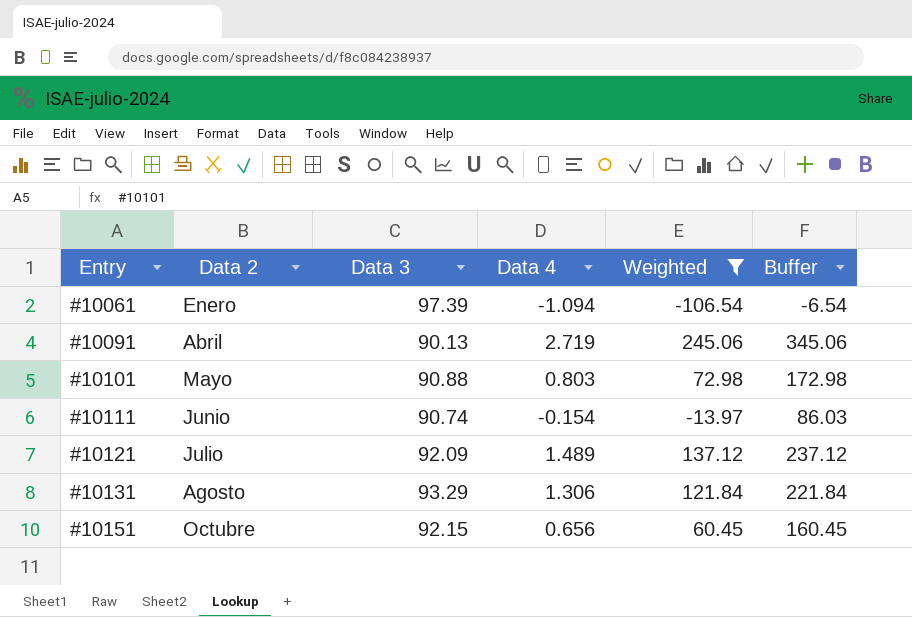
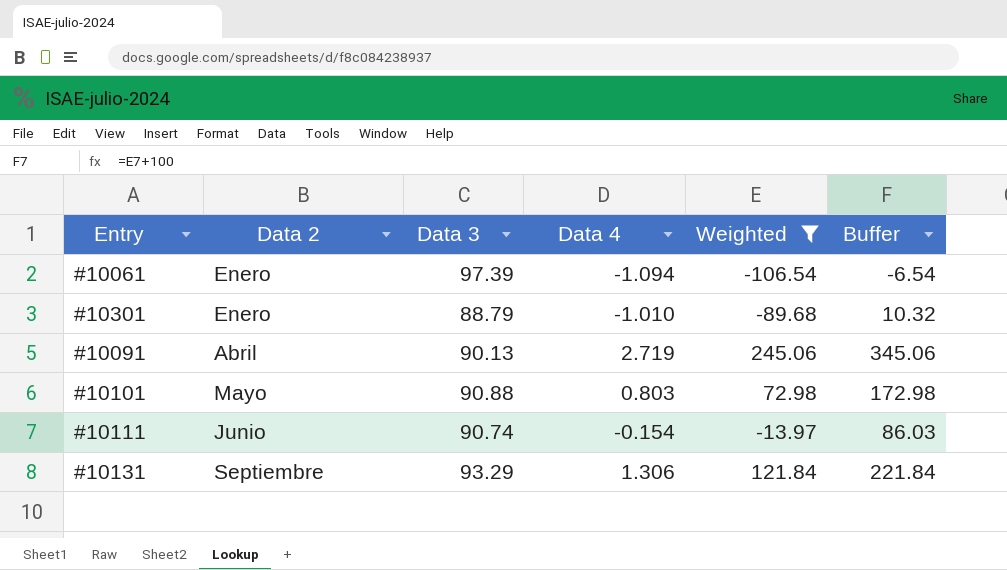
row #10121: Julio | 92.09 | 1.489 | 137.12 | 237.12 -> none
row #10151: Octubre | 92.15 | 0.656 | 60.45 | 160.45 -> none
row #10301: none -> Enero | 88.79 | -1.010 | -89.68 | 10.32
#10131 | Data 2: Agosto -> Septiembre

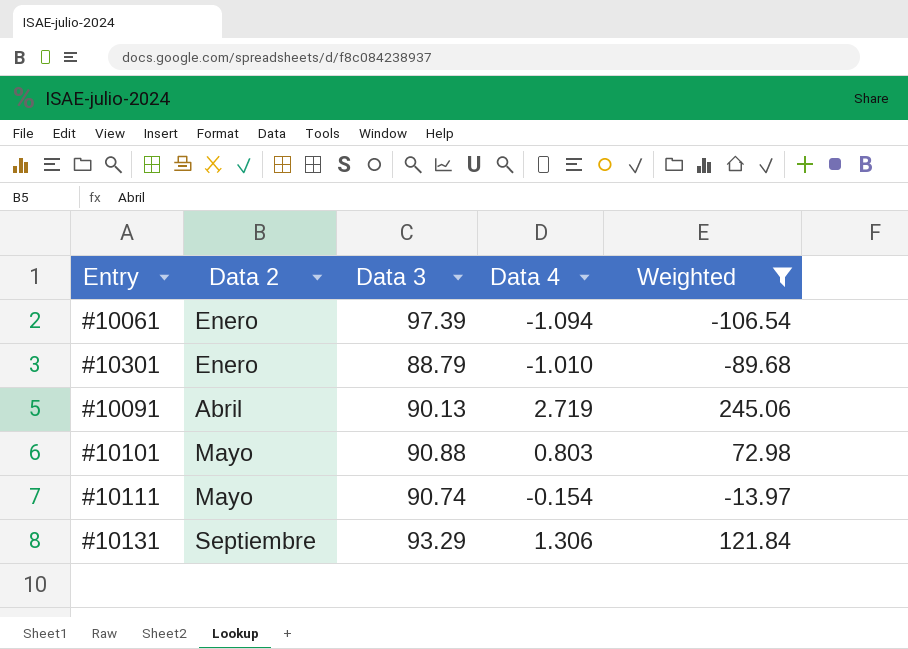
column Buffer | formula: [Weighted] + 100 -> none
#10111 | Data 2: Junio -> Mayo

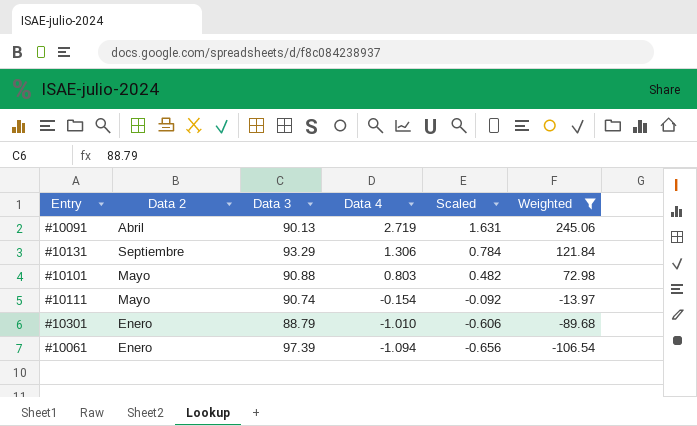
row order: Data 2 ascending -> Data 4 descending
column Scaled | formula: none -> [Data 4] * 0.6

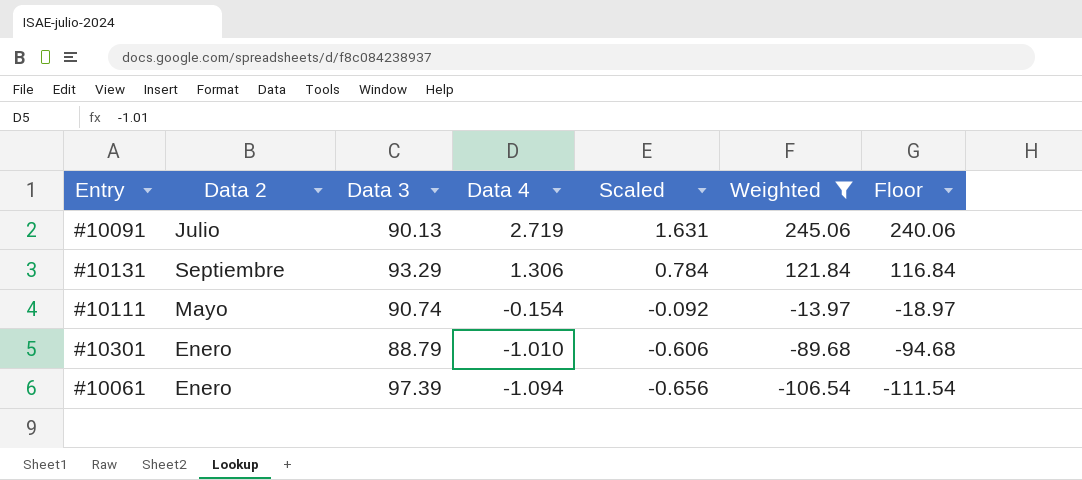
column Floor | formula: none -> [Weighted] - 5
row #10101: Mayo | 90.88 | 0.803 | 0.482 | 72.98 -> none
#10091 | Data 2: Abril -> Julio

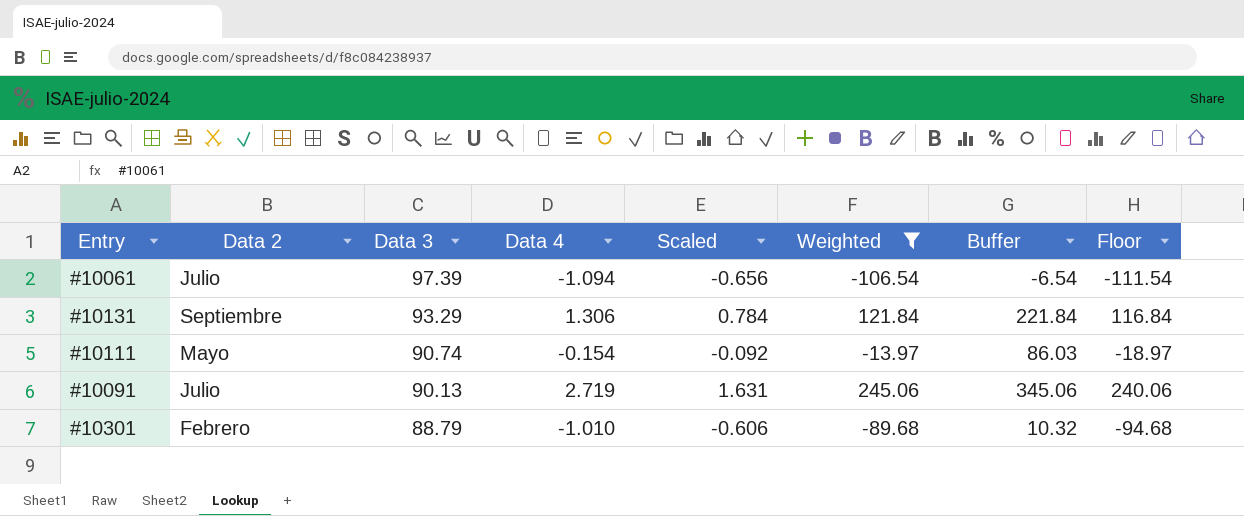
row order: Data 4 descending -> Data 3 descending
column Buffer | formula: none -> [Weighted] + 100
#10061 | Data 2: Enero -> Julio
#10301 | Data 2: Enero -> Febrero

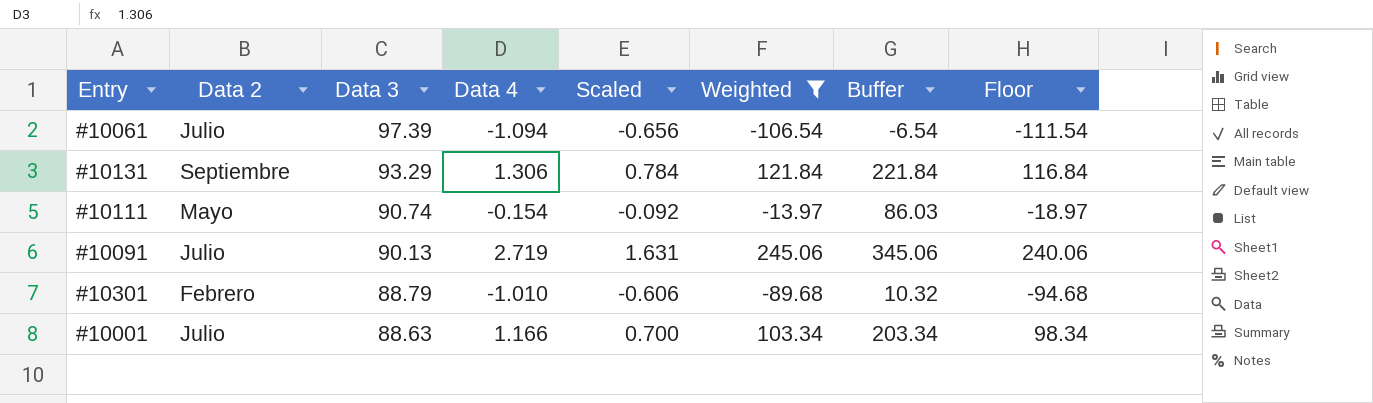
row #10001: none -> Julio | 88.63 | 1.166 | 0.700 | 103.34 | 203.34 | 98.34

